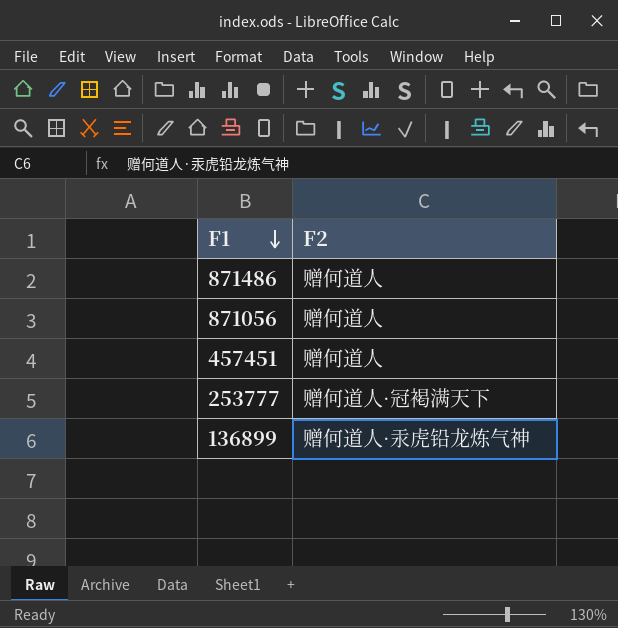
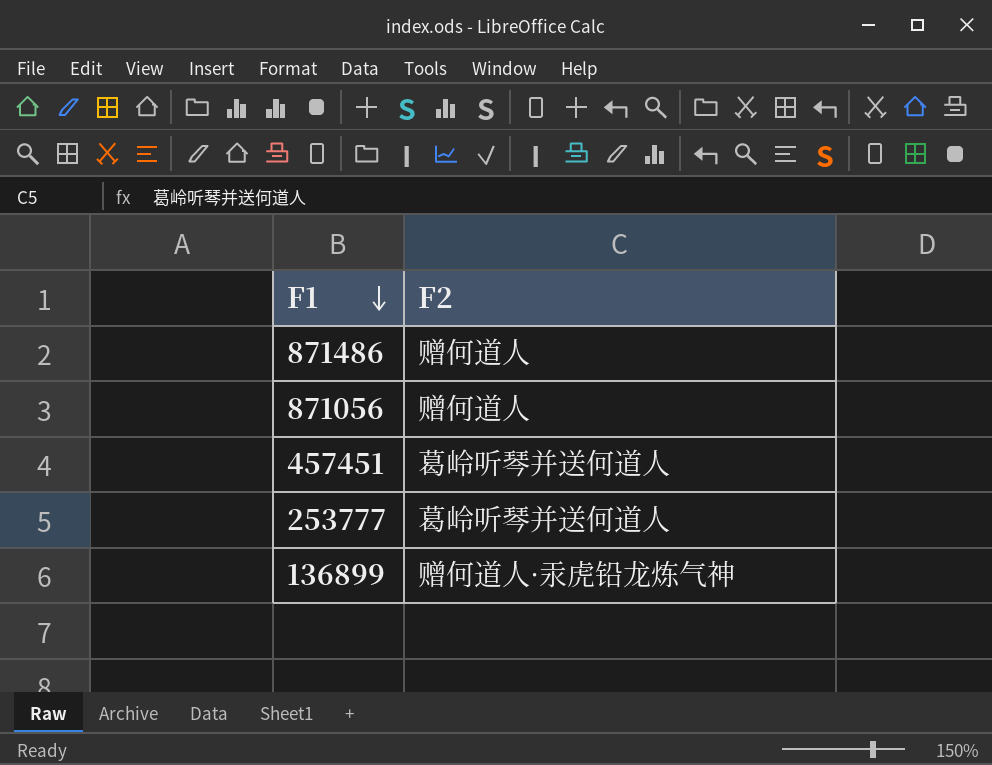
457451 | F2: 赠何道人 -> 葛岭听琴并送何道人
253777 | F2: 赠何道人·冠褐满天下 -> 葛岭听琴并送何道人

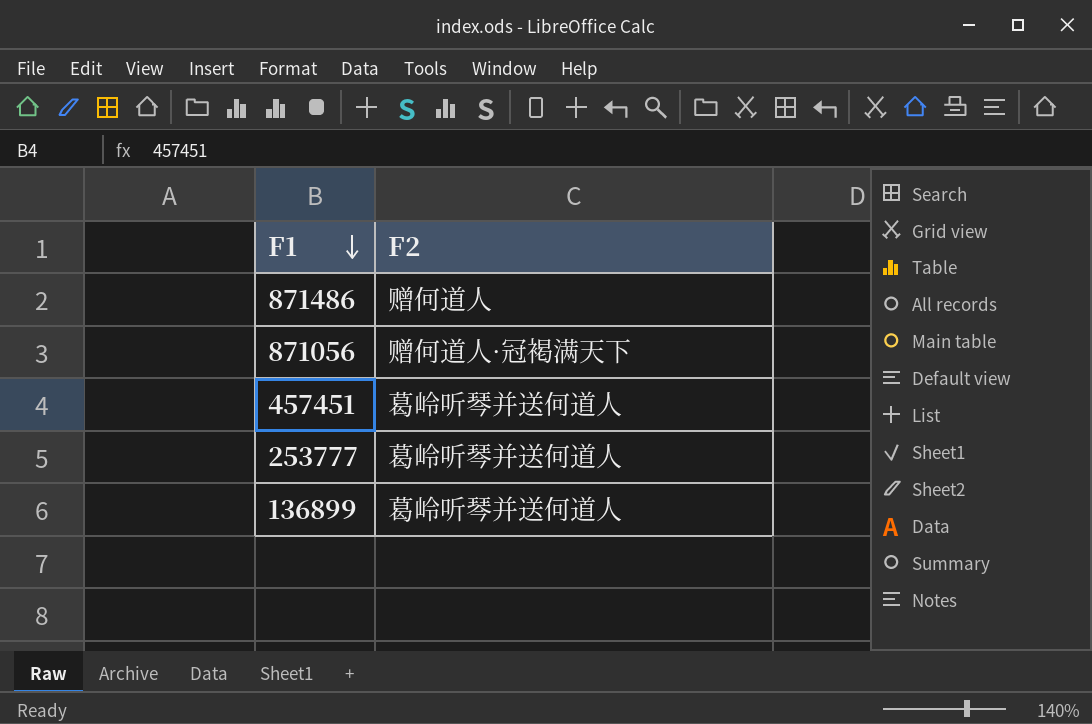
871056 | F2: 赠何道人 -> 赠何道人·冠褐满天下
136899 | F2: 赠何道人·汞虎铅龙炼气神 -> 葛岭听琴并送何道人

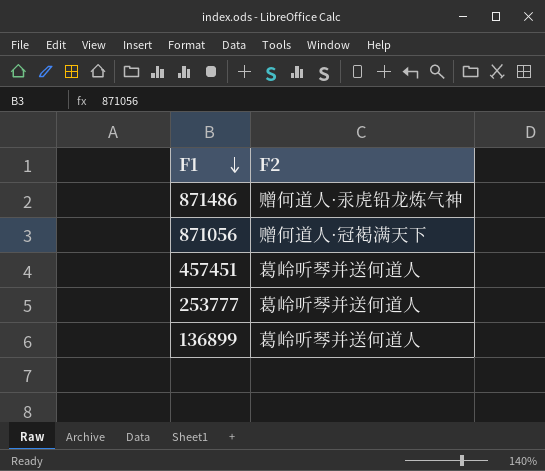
871486 | F2: 赠何道人 -> 赠何道人·汞虎铅龙炼气神

